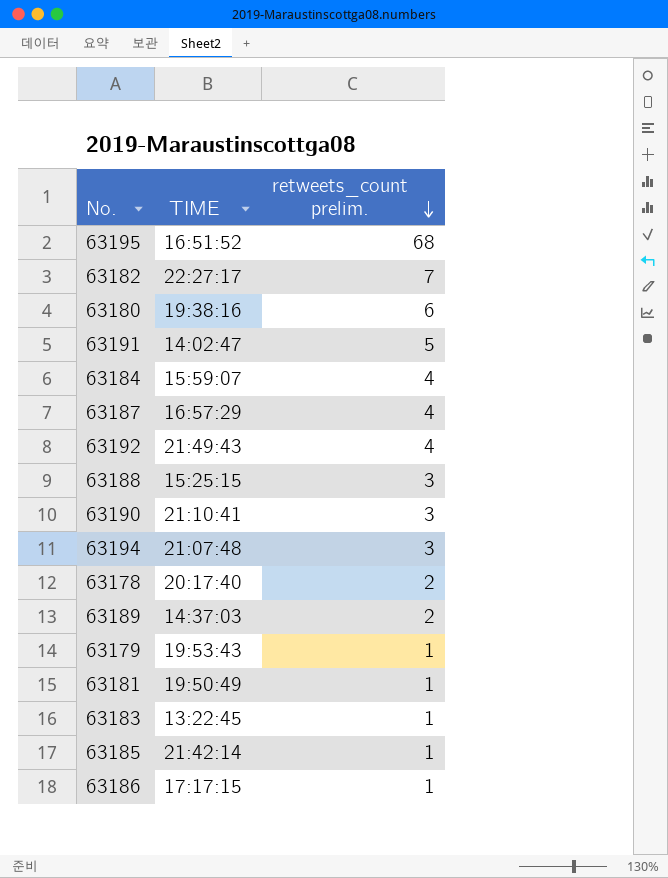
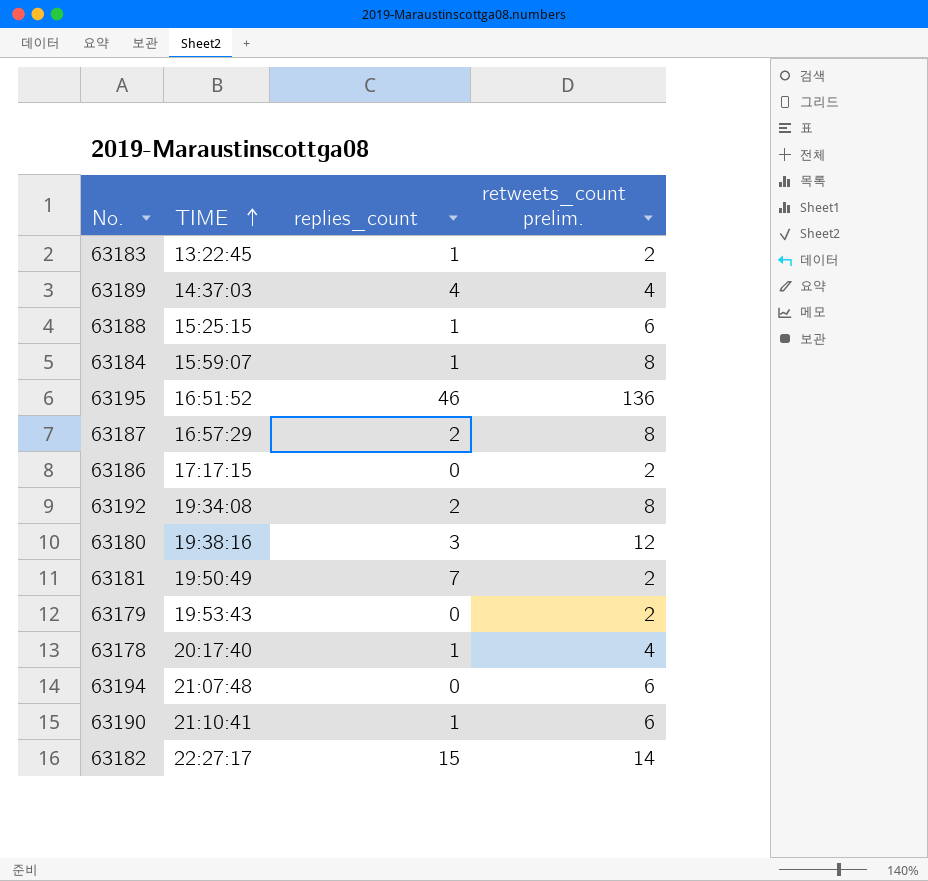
row order: retweets_count prelim. descending -> TIME ascending
column replies_count | position: none -> 3
row 63191: 14:02:47 | 5 -> none
row 63185: 21:42:14 | 1 -> none
63183 | retweets_count prelim.: 1 -> 2
63189 | retweets_count prelim.: 2 -> 4
63188 | retweets_count prelim.: 3 -> 6
63184 | retweets_count prelim.: 4 -> 8
63195 | retweets_count prelim.: 68 -> 136
63187 | retweets_count prelim.: 4 -> 8
63186 | retweets_count prelim.: 1 -> 2
63192 | TIME: 21:49:43 -> 19:34:08
63192 | retweets_count prelim.: 4 -> 8
63180 | retweets_count prelim.: 6 -> 12
63181 | retweets_count prelim.: 1 -> 2
63179 | retweets_count prelim.: 1 -> 2
63178 | retweets_count prelim.: 2 -> 4
63194 | retweets_count prelim.: 3 -> 6
63190 | retweets_count prelim.: 3 -> 6
63182 | retweets_count prelim.: 7 -> 14

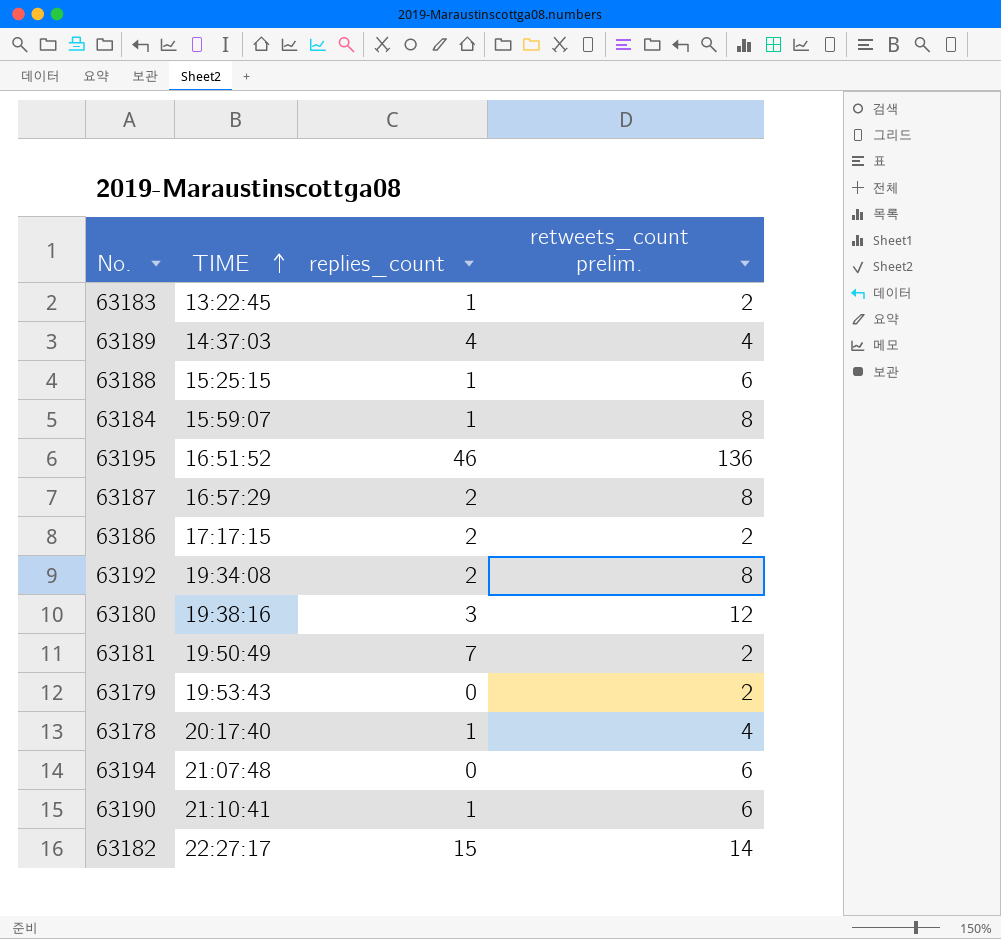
63186 | replies_count: 0 -> 2

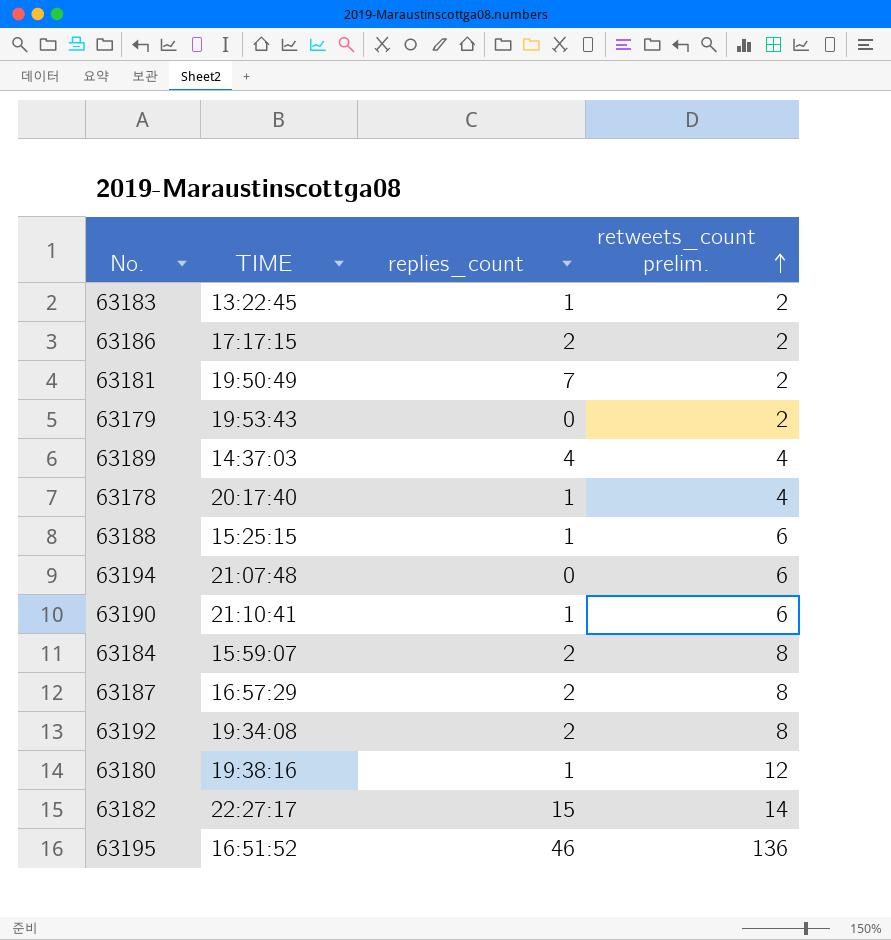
row order: TIME ascending -> retweets_count prelim. ascending
63184 | replies_count: 1 -> 2
63180 | replies_count: 3 -> 1

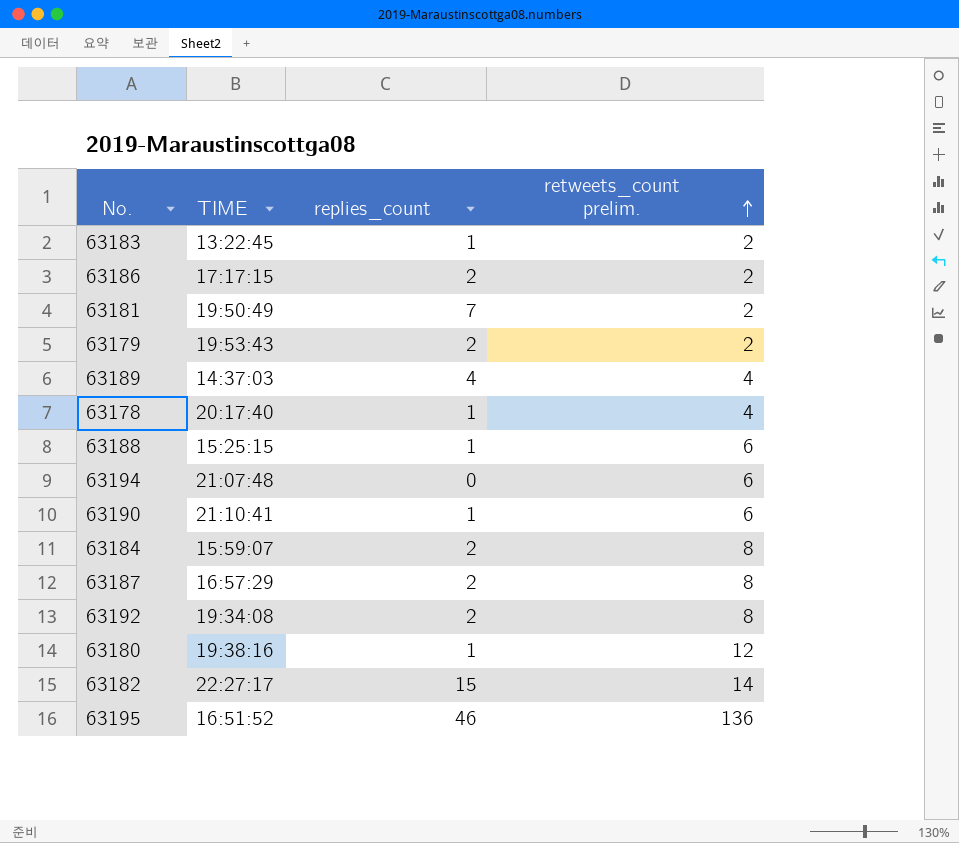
63179 | replies_count: 0 -> 2

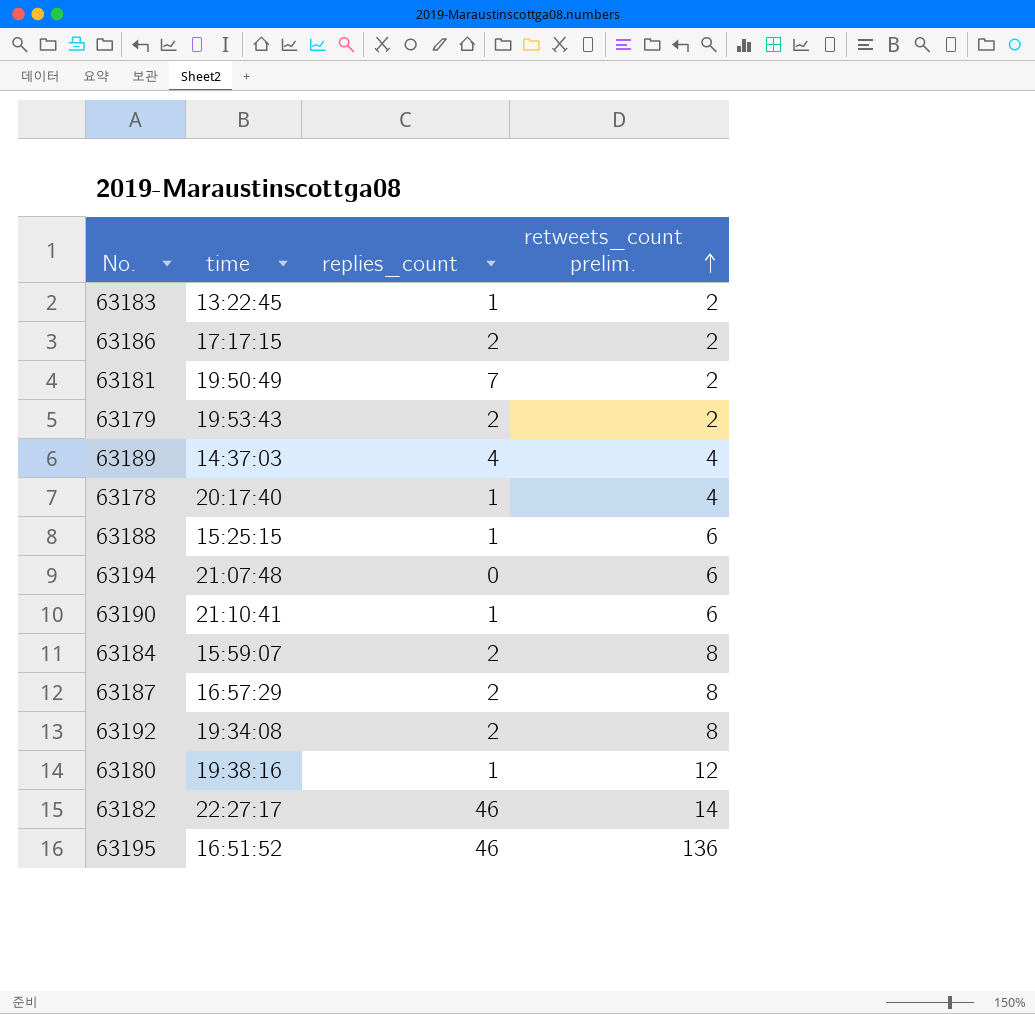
column name: TIME -> time
63182 | replies_count: 15 -> 46

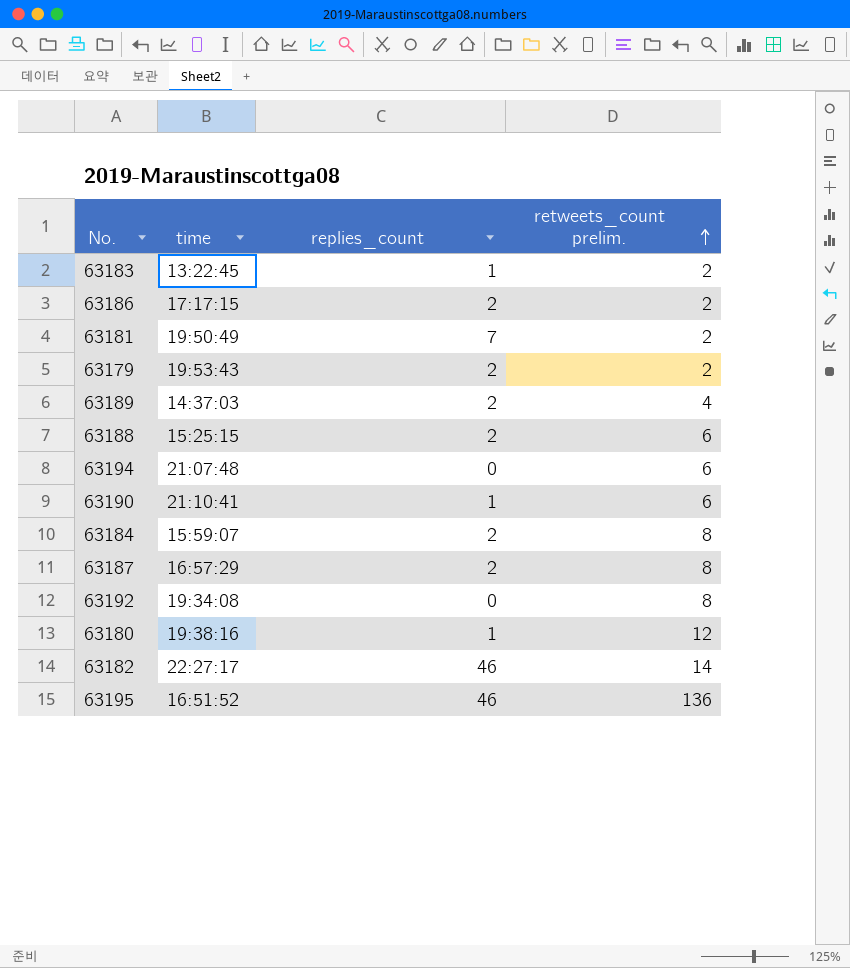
row 63178: 20:17:40 | 1 | 4 -> none
63189 | replies_count: 4 -> 2
63188 | replies_count: 1 -> 2
63192 | replies_count: 2 -> 0

